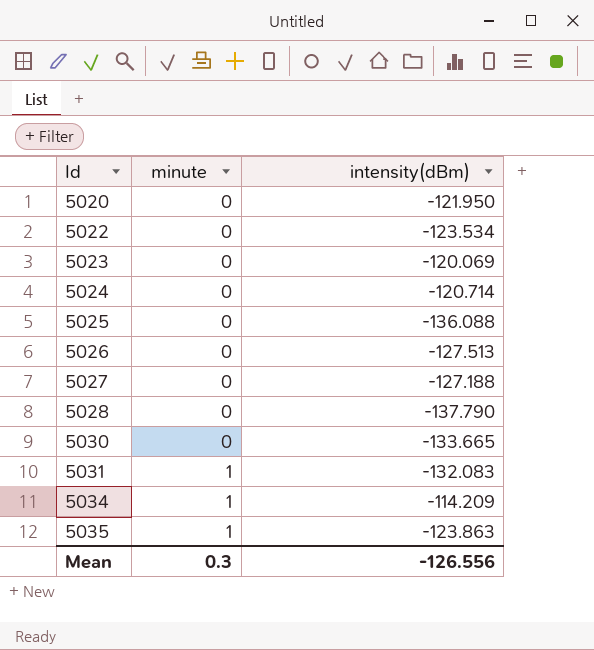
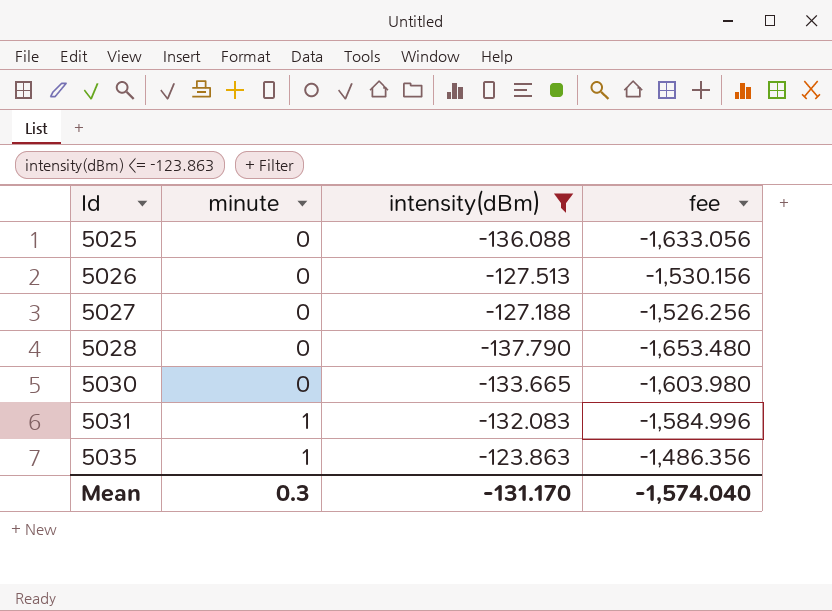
filter: none -> intensity(dBm) <= -123.863
column fee | formula: none -> [intensity(dBm)] * 12
Mean | intensity(dBm): -126.556 -> -131.170

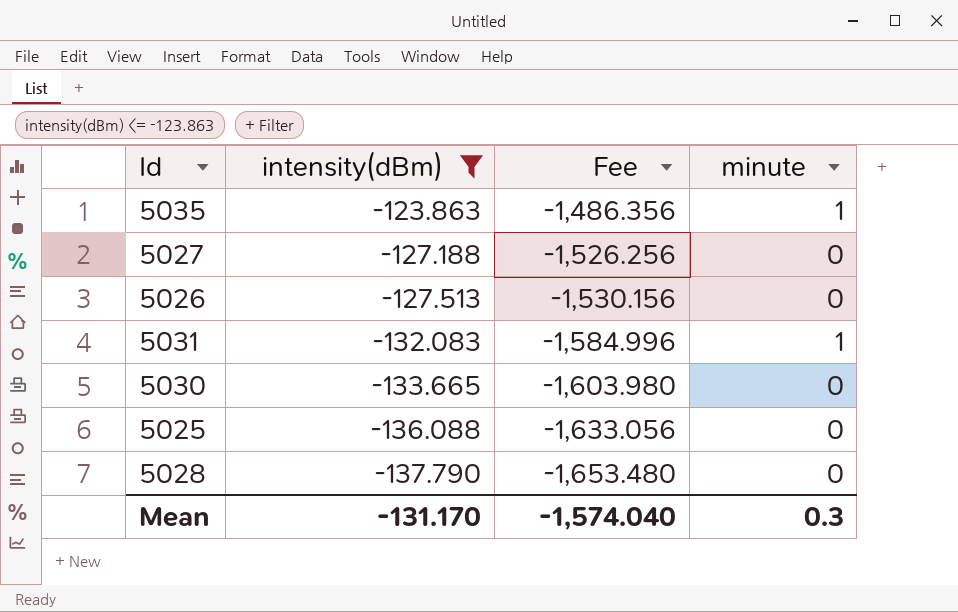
row order: Id ascending -> intensity(dBm) descending
column name: fee -> Fee
column minute | position: 2 -> 4

